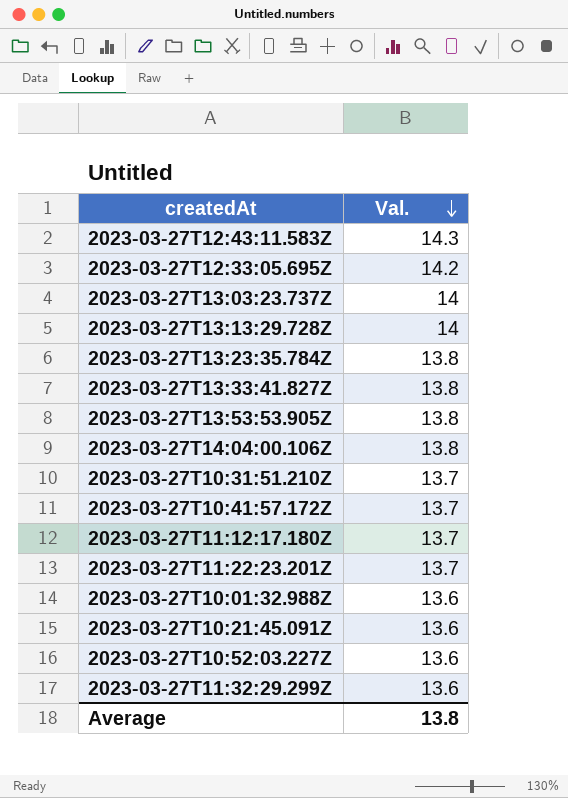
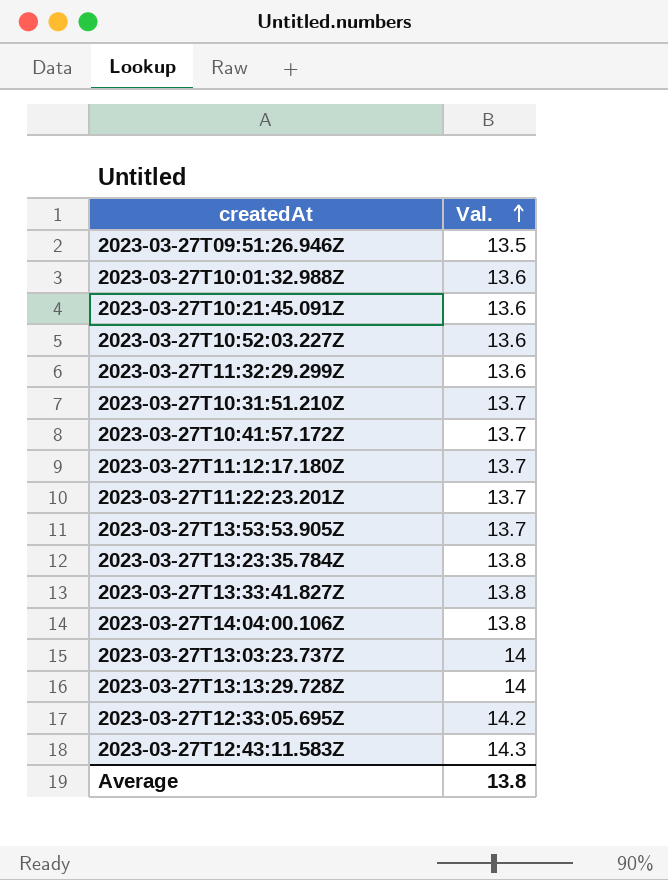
row order: Val. descending -> Val. ascending
row 2023-03-27T09:51:26.946Z: none -> 13.5
2023-03-27T13:53:53.905Z | Val.: 13.8 -> 13.7

